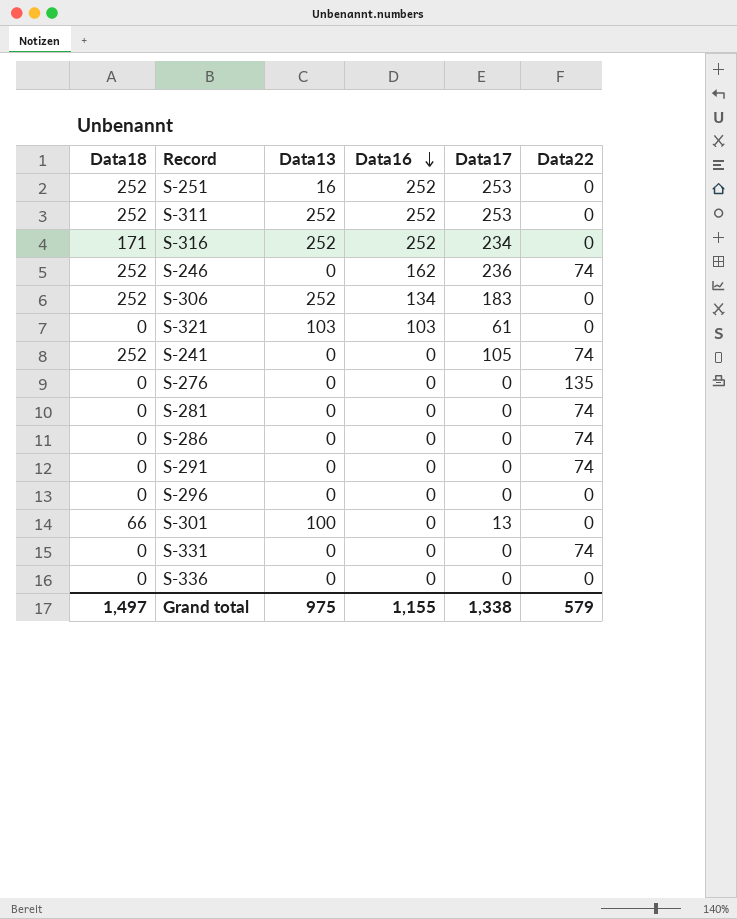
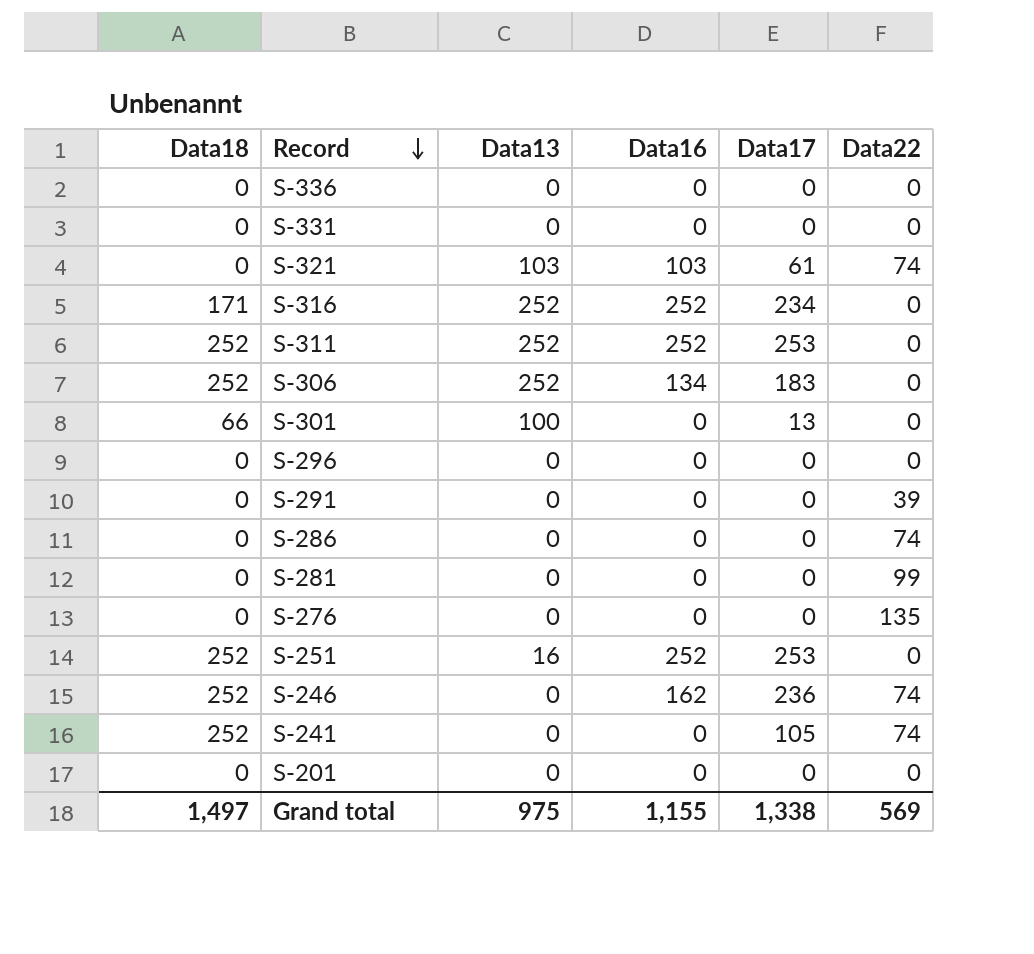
row order: Data16 descending -> Record descending
S-331 | Data22: 74 -> 0
S-321 | Data22: 0 -> 74
S-291 | Data22: 74 -> 39
S-281 | Data22: 74 -> 99
row S-201: none -> 0 | 0 | 0 | 0 | 0
Grand total | Data22: 579 -> 569

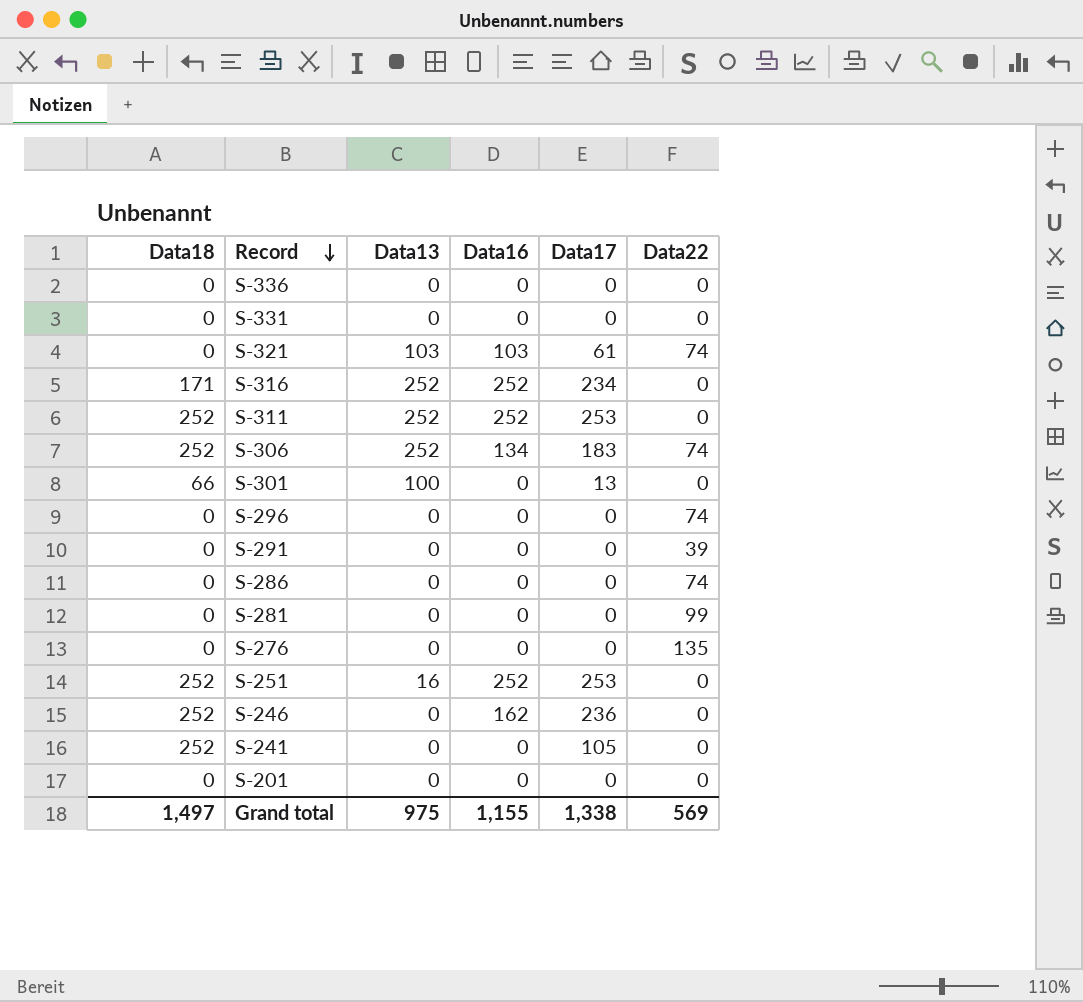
S-306 | Data22: 0 -> 74
S-296 | Data22: 0 -> 74
S-246 | Data22: 74 -> 0
S-241 | Data22: 74 -> 0

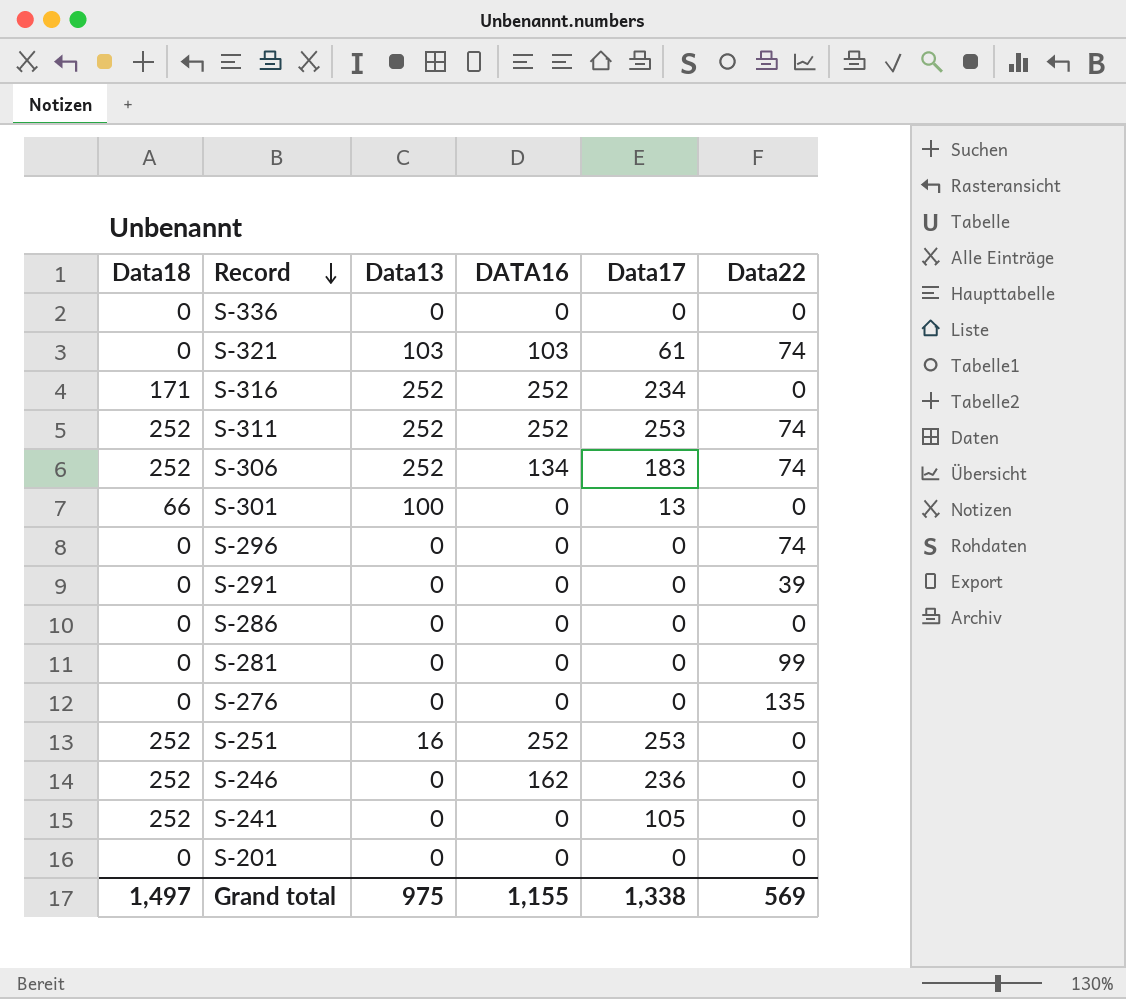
column name: Data16 -> DATA16
row S-331: 0 | 0 | 0 | 0 | 0 -> none
S-311 | Data22: 0 -> 74
S-286 | Data22: 74 -> 0

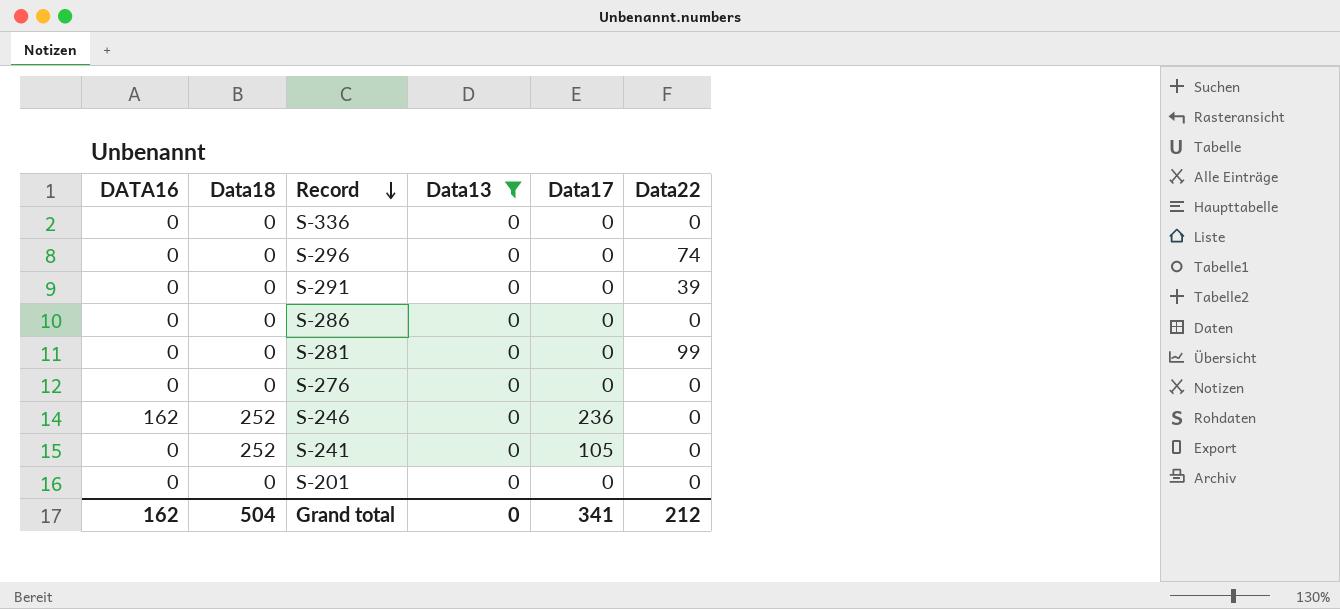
filter: none -> Data13 = 0
column DATA16 | position: 4 -> 1
S-276 | Data22: 135 -> 0
Grand total | DATA16: 1,155 -> 162
Grand total | Data18: 1,497 -> 504
Grand total | Data13: 975 -> 0
Grand total | Data17: 1,338 -> 341
Grand total | Data22: 569 -> 212

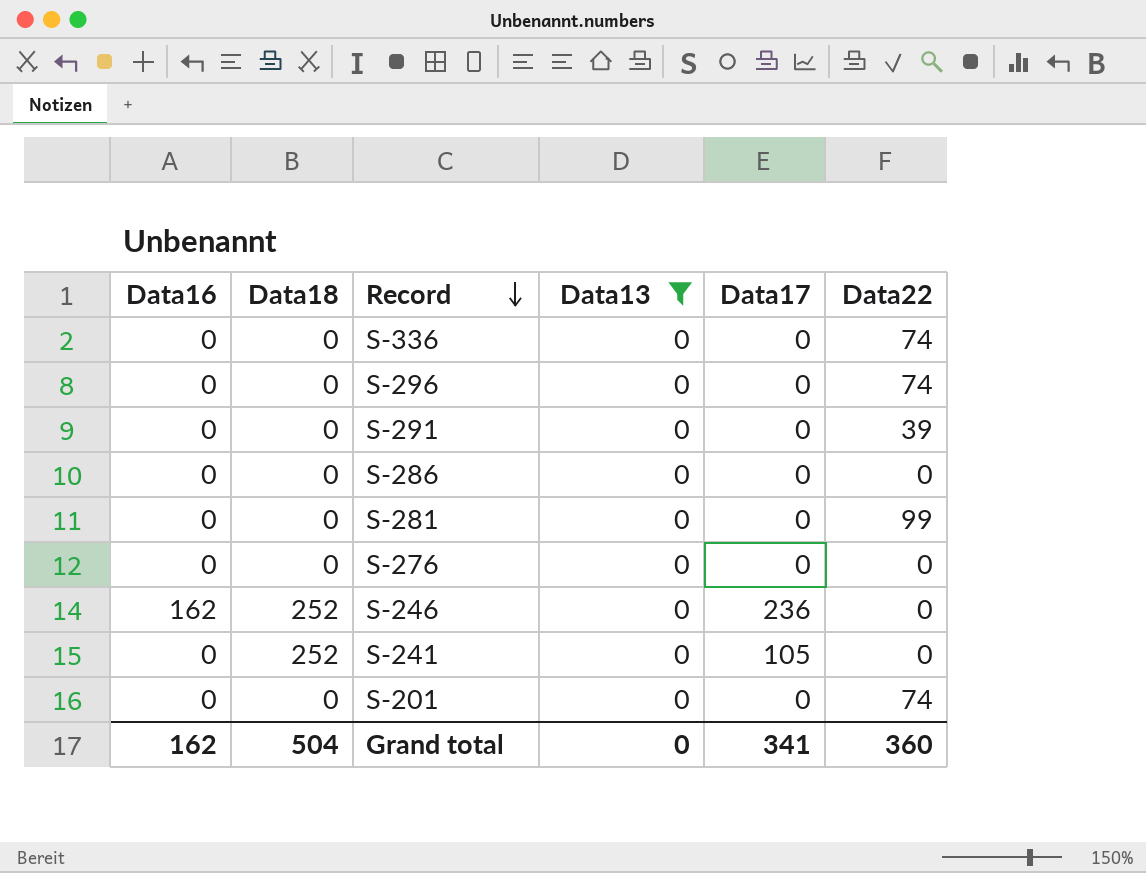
column name: DATA16 -> Data16
S-336 | Data22: 0 -> 74
S-201 | Data22: 0 -> 74
Grand total | Data22: 212 -> 360

